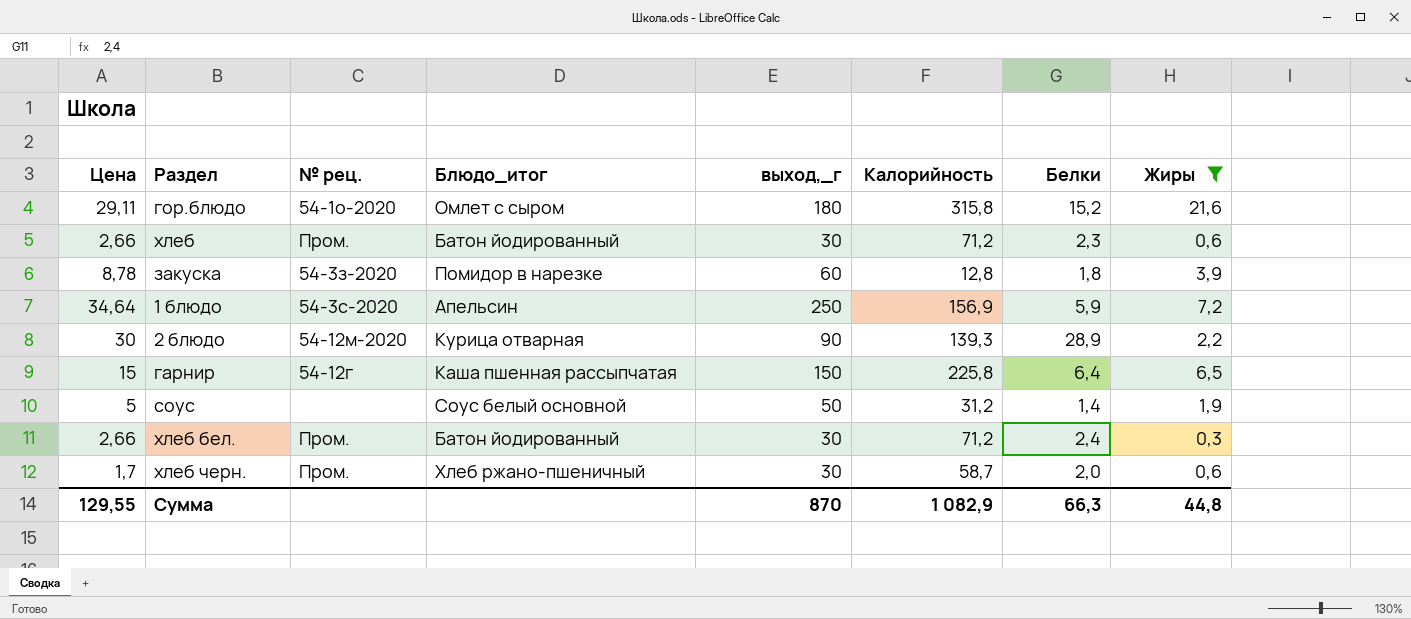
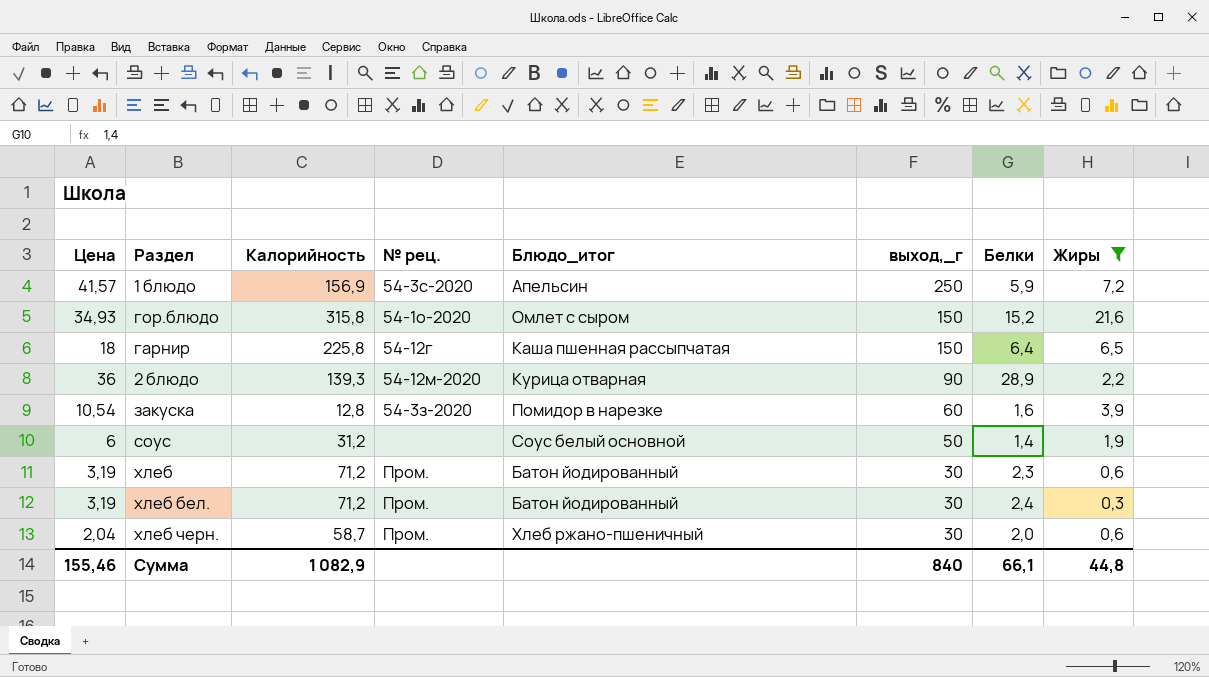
row order: none -> выход,_г descending
column Калорийность | position: 6 -> 3
1 блюдо | Цена: 34,64 -> 41,57
гор.блюдо | Цена: 29,11 -> 34,93
гор.блюдо | выход,_г: 180 -> 150
гарнир | Цена: 15 -> 18
2 блюдо | Цена: 30 -> 36
закуска | Цена: 8,78 -> 10,54
закуска | Белки: 1,8 -> 1,6
соус | Цена: 5 -> 6
хлеб | Цена: 2,66 -> 3,19
хлеб бел. | Цена: 2,66 -> 3,19
хлеб черн. | Цена: 1,7 -> 2,04
Сумма | Цена: 129,55 -> 155,46
Сумма | выход,_г: 870 -> 840
Сумма | Белки: 66,3 -> 66,1

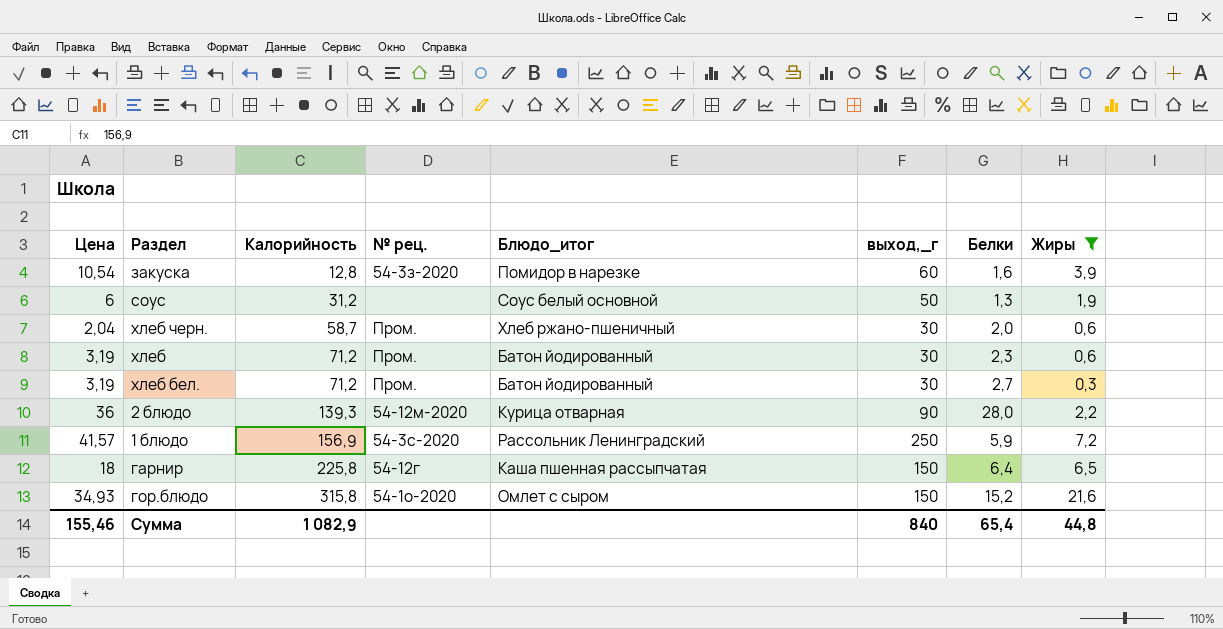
row order: выход,_г descending -> Калорийность ascending
соус | Белки: 1,4 -> 1,3
хлеб бел. | Белки: 2,4 -> 2,7
2 блюдо | Белки: 28,9 -> 28,0
1 блюдо | Блюдо_итог: Апельсин -> Рассольник Ленинградский
Сумма | Белки: 66,1 -> 65,4

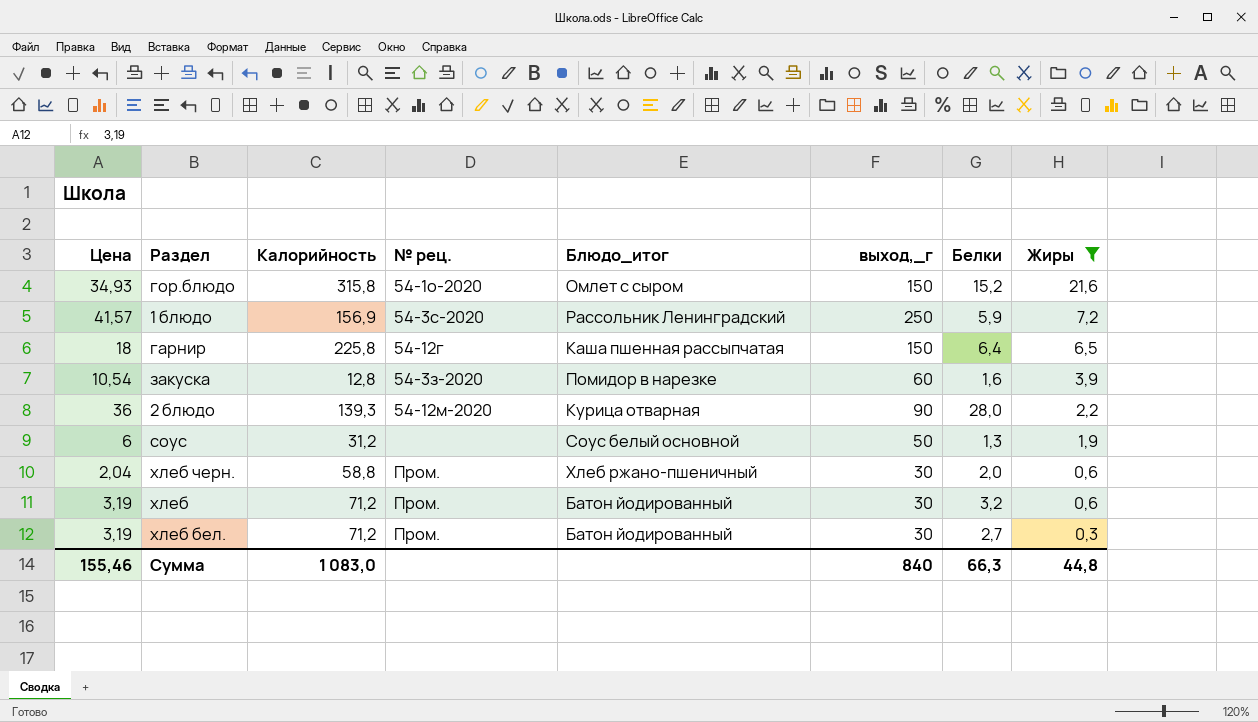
row order: Калорийность ascending -> Жиры descending
хлеб черн. | Калорийность: 58,7 -> 58,8
хлеб | Белки: 2,3 -> 3,2
Сумма | Калорийность: 1 082,9 -> 1 083,0
Сумма | Белки: 65,4 -> 66,3

